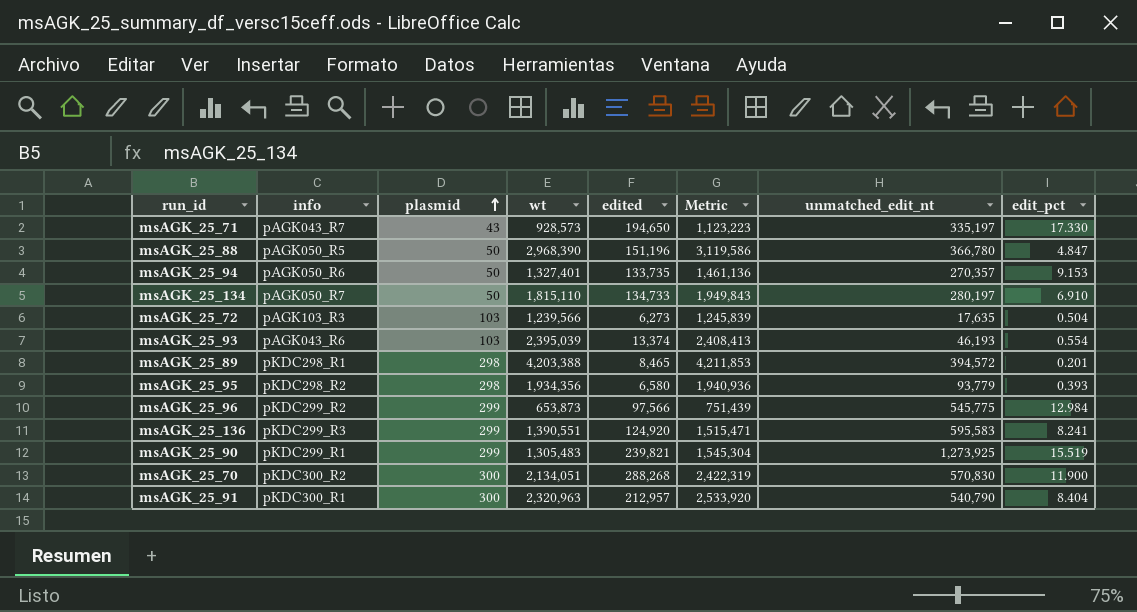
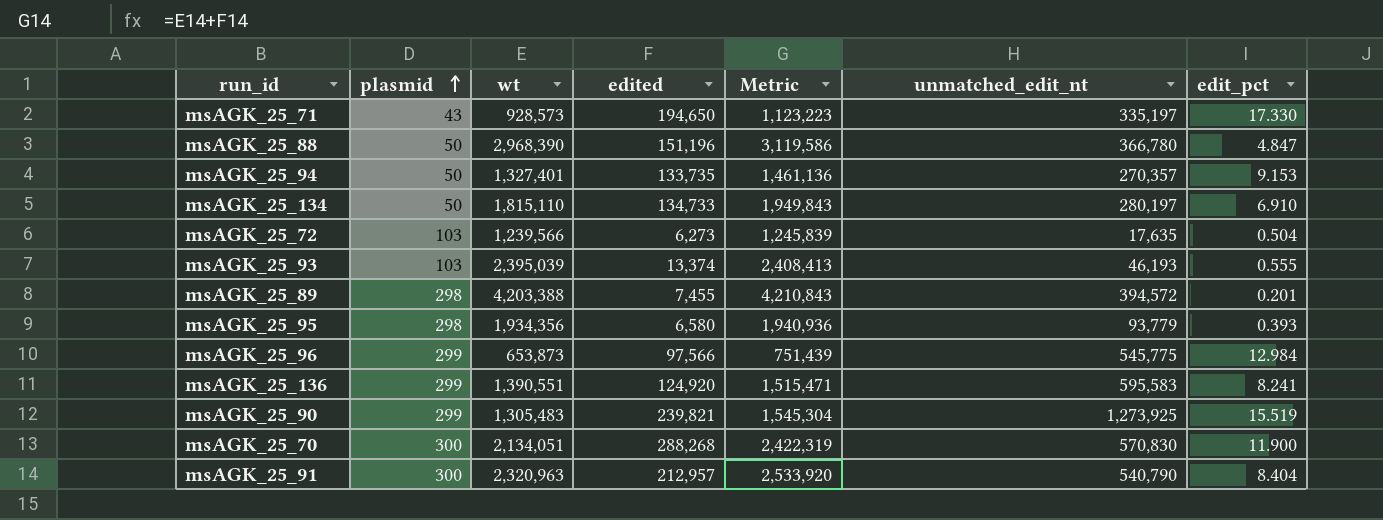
column info | position: 2 -> none
msAGK_25_93 | edit_pct: 0.554 -> 0.555
msAGK_25_89 | edited: 8,465 -> 7,455
msAGK_25_89 | Metric: 4,211,853 -> 4,210,843

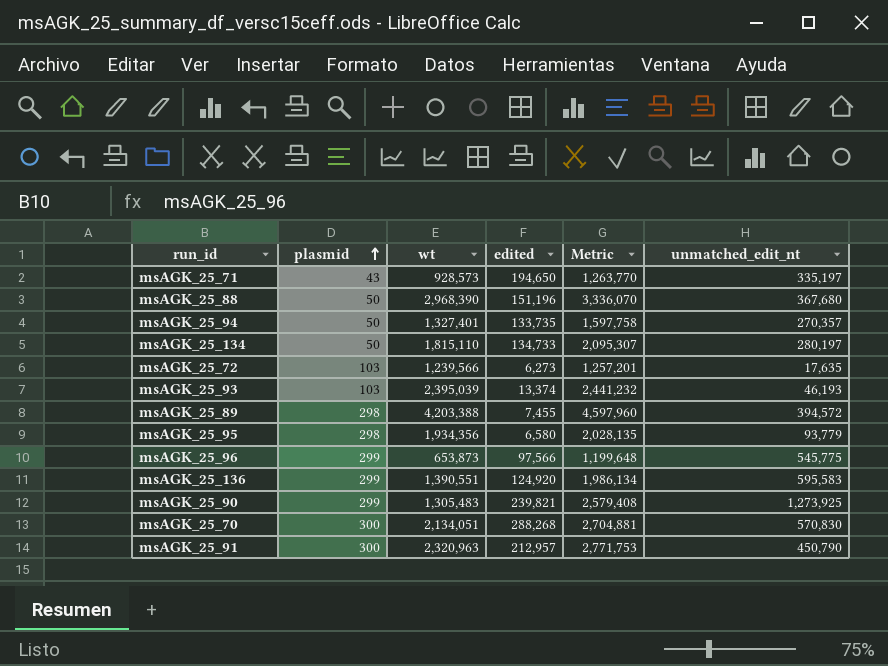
column edit_pct | position: 7 -> none
column Metric | formula: [wt] + [edited] -> [wt] + [unmatched_edit_nt]
msAGK_25_88 | unmatched_edit_nt: 366,780 -> 367,680
msAGK_25_91 | unmatched_edit_nt: 540,790 -> 450,790

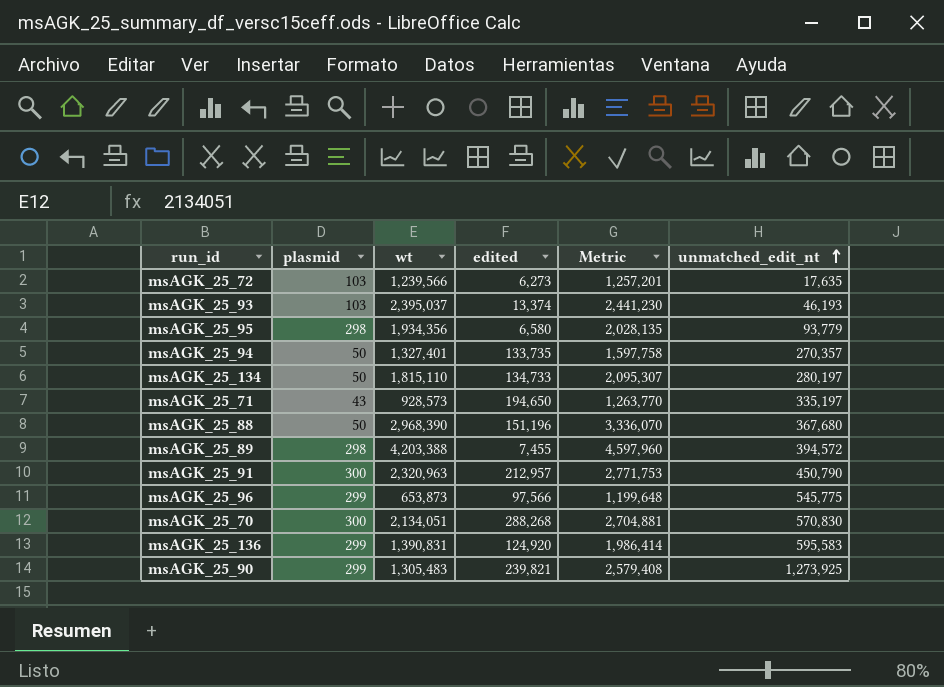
row order: plasmid ascending -> unmatched_edit_nt ascending
msAGK_25_93 | wt: 2,395,039 -> 2,395,037
msAGK_25_93 | Metric: 2,441,232 -> 2,441,230
msAGK_25_136 | wt: 1,390,551 -> 1,390,831
msAGK_25_136 | Metric: 1,986,134 -> 1,986,414

